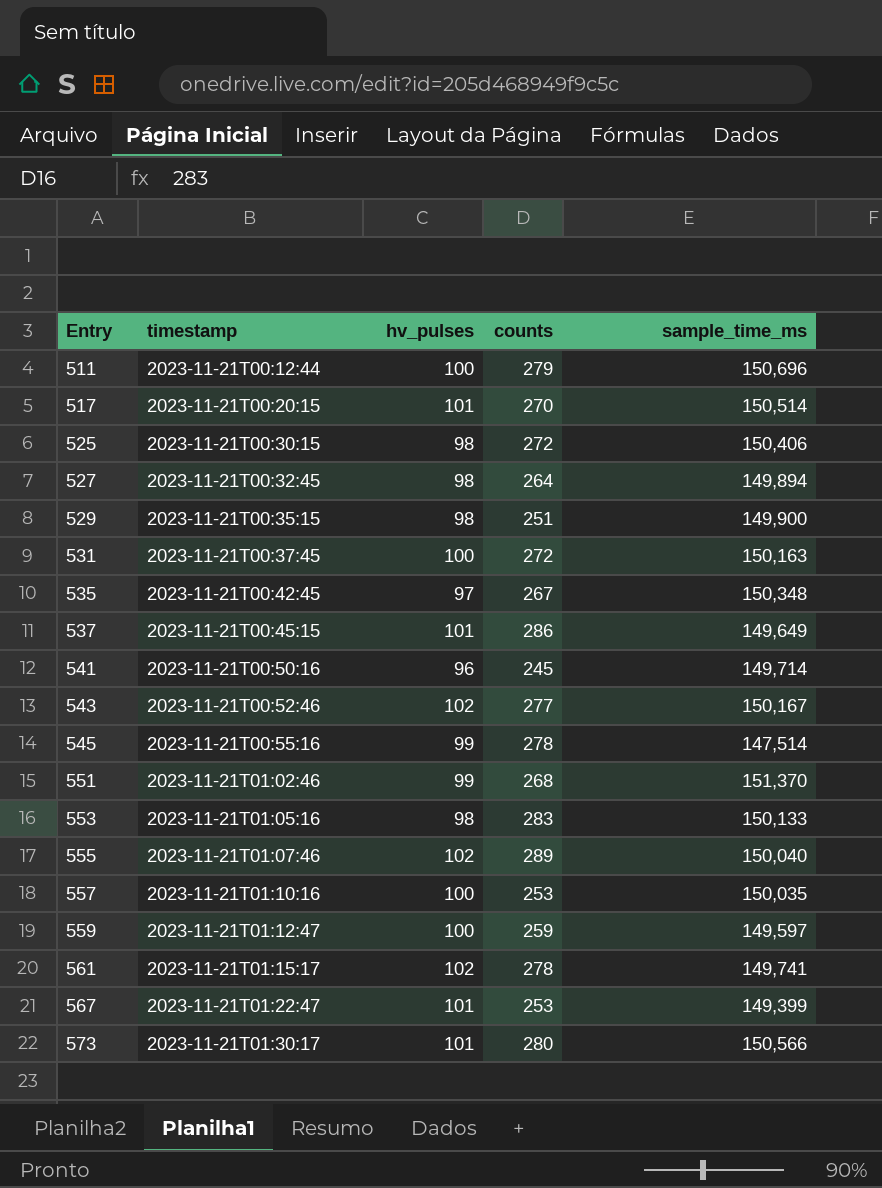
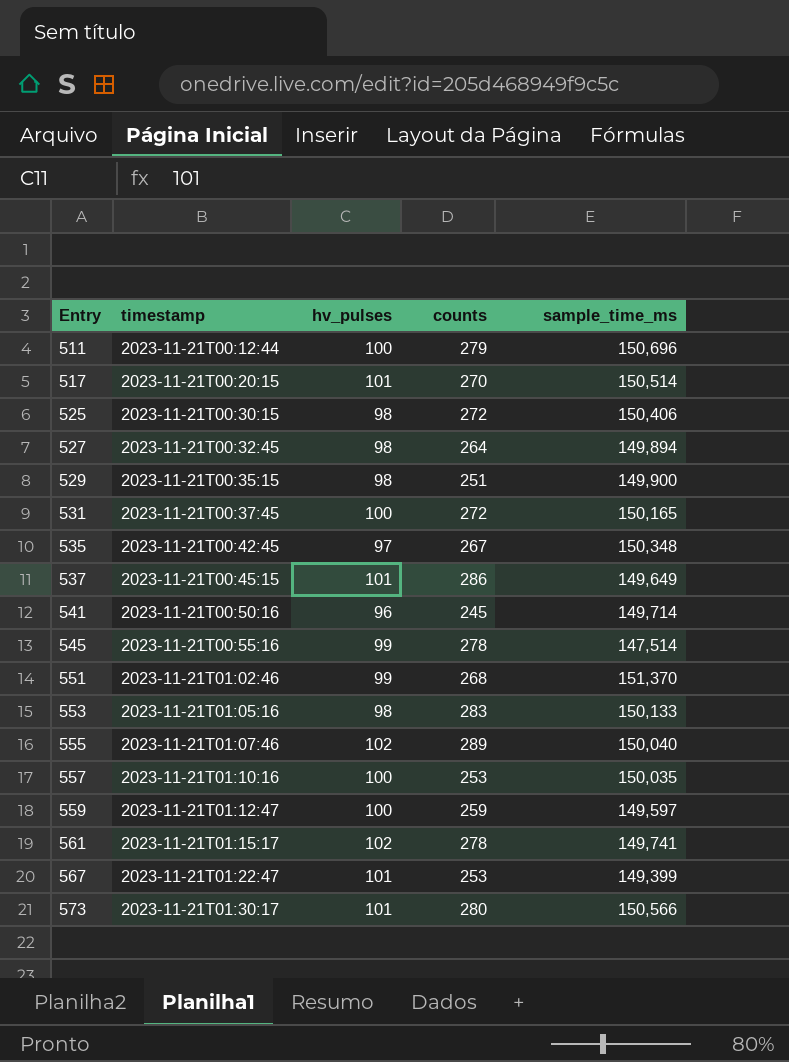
row 543: 2023-11-21T00:52:46 | 102 | 277 | 150,167 -> none
531 | sample_time_ms: 150,163 -> 150,165

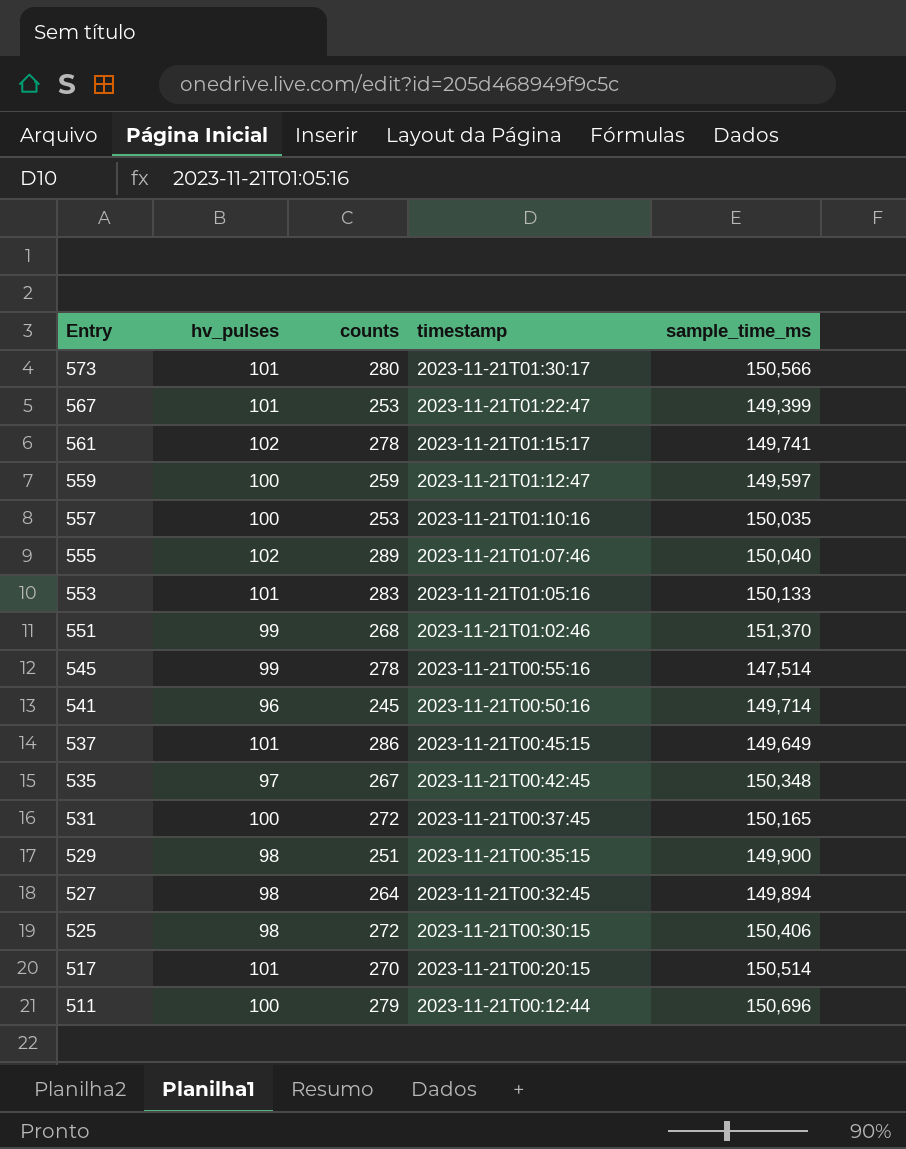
row order: Entry ascending -> Entry descending
column timestamp | position: 2 -> 4
553 | hv_pulses: 98 -> 101

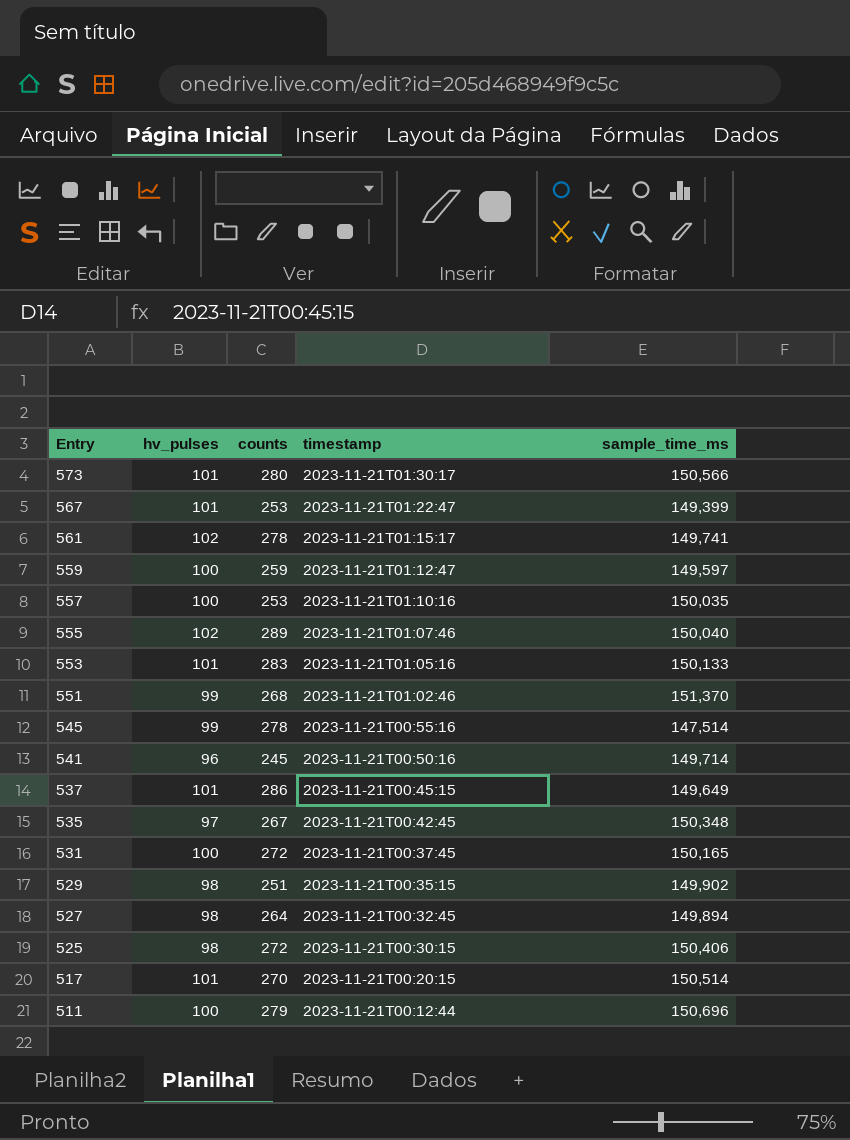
529 | sample_time_ms: 149,900 -> 149,902

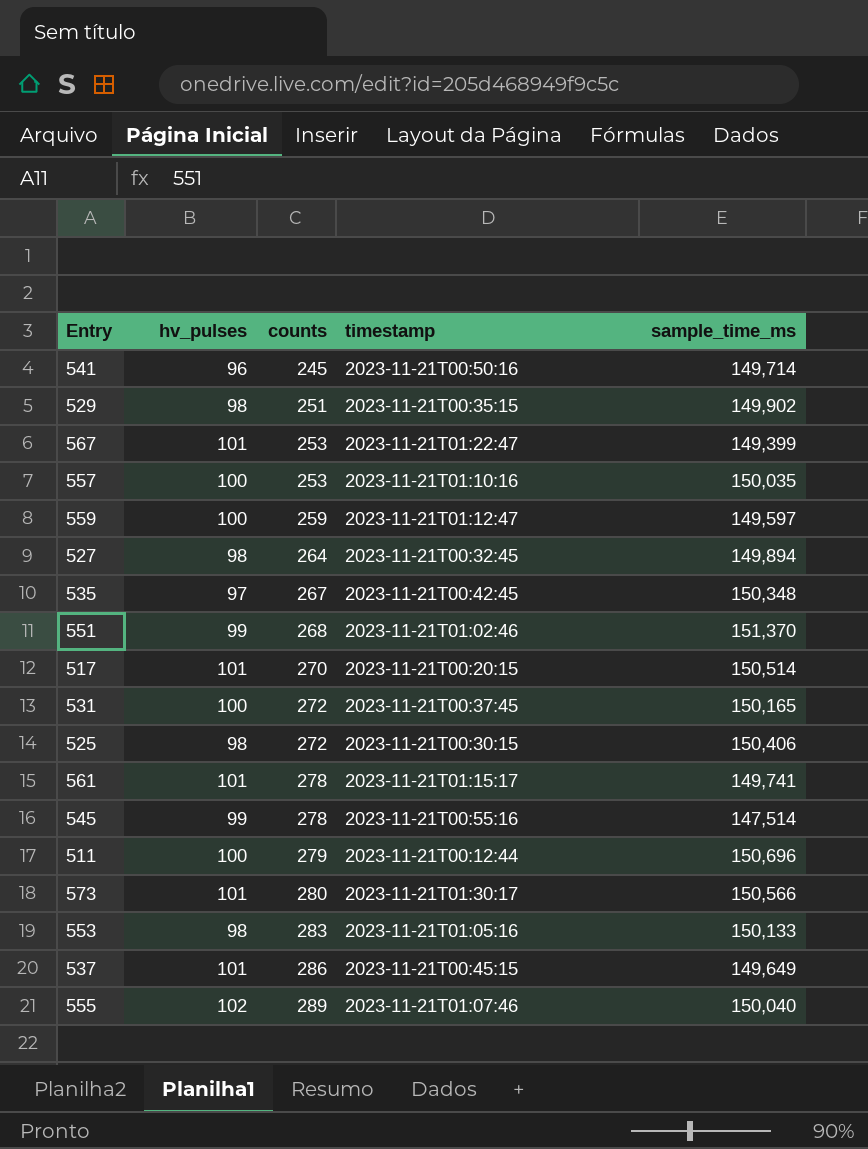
row order: Entry descending -> counts ascending
561 | hv_pulses: 102 -> 101
553 | hv_pulses: 101 -> 98

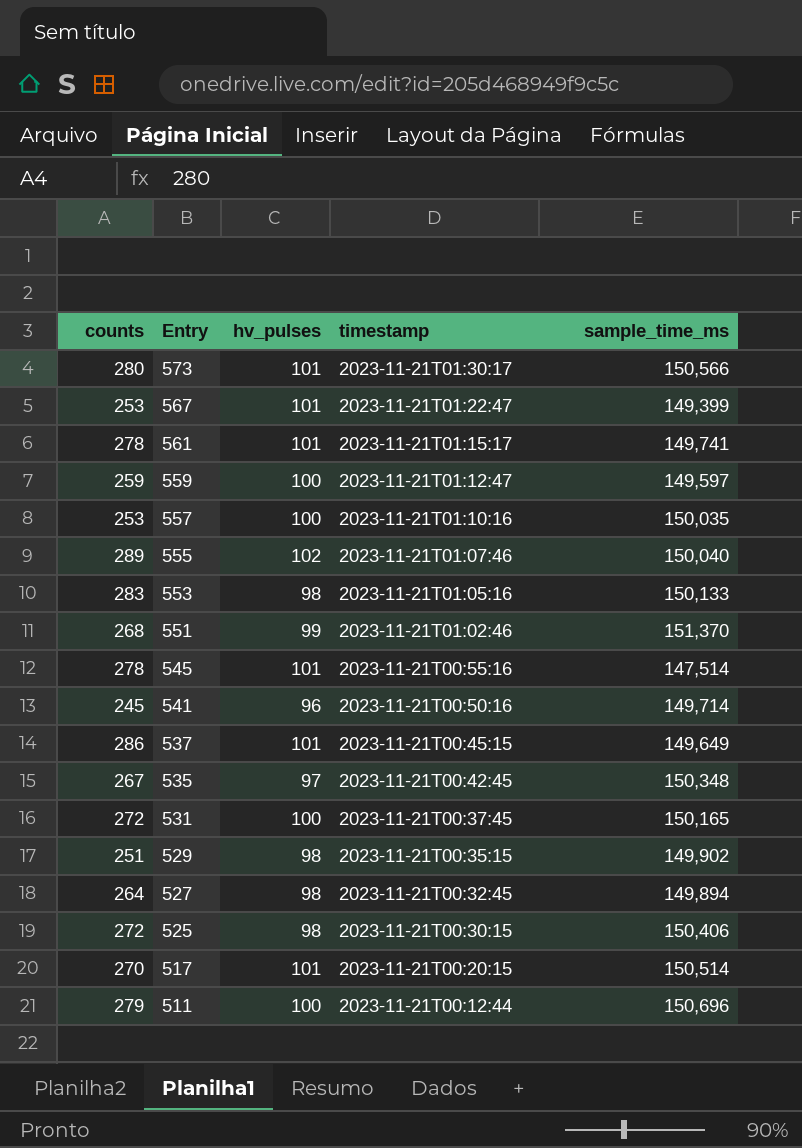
row order: counts ascending -> Entry descending
column counts | position: 3 -> 1
545 | hv_pulses: 99 -> 101

